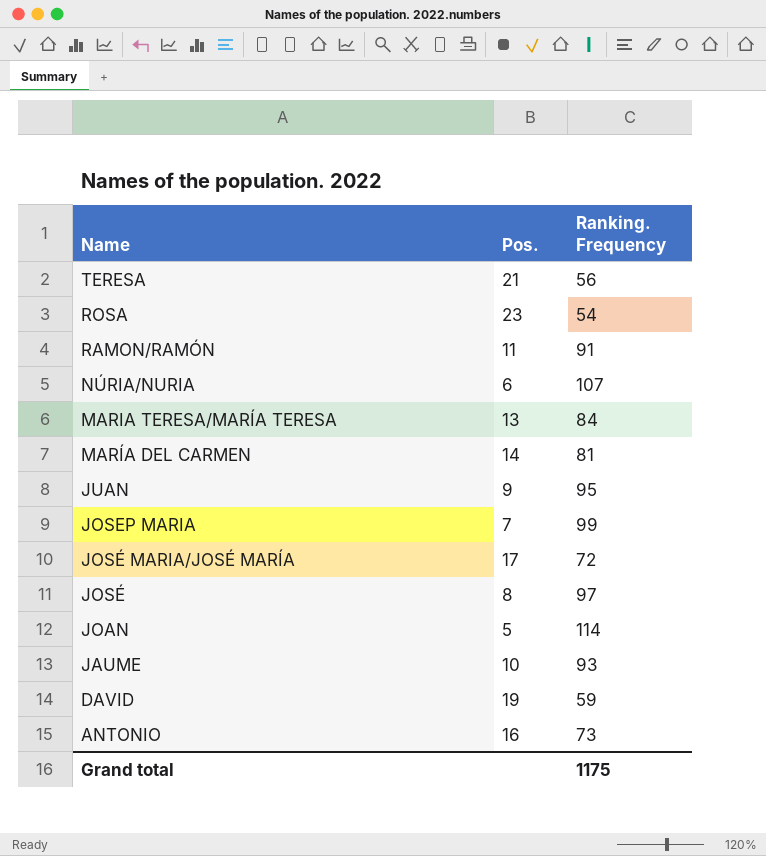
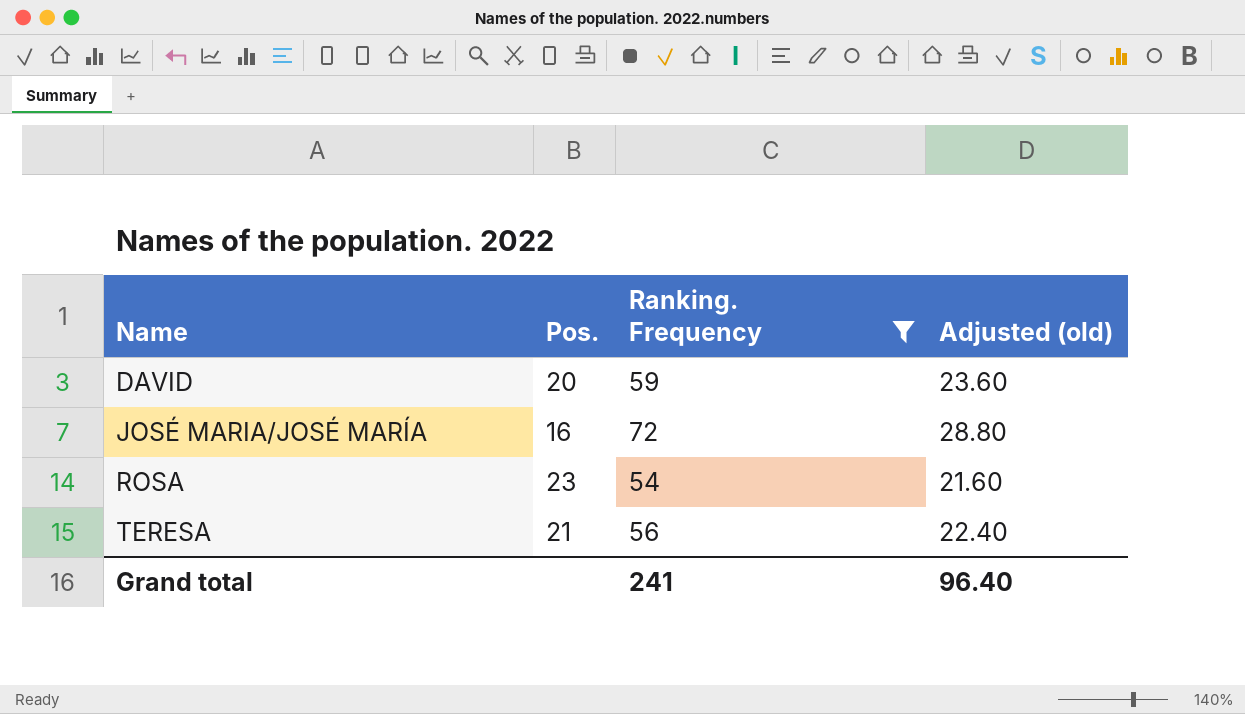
filter: none -> Ranking. Frequency <= 72
row order: Name descending -> Name ascending
column Adjusted (old) | formula: none -> [Ranking. Frequency] * 0.4
DAVID | Pos.: 19 -> 20
JOSÉ MARIA/JOSÉ MARÍA | Pos.: 17 -> 16
Grand total | Ranking. Frequency: 1175 -> 241

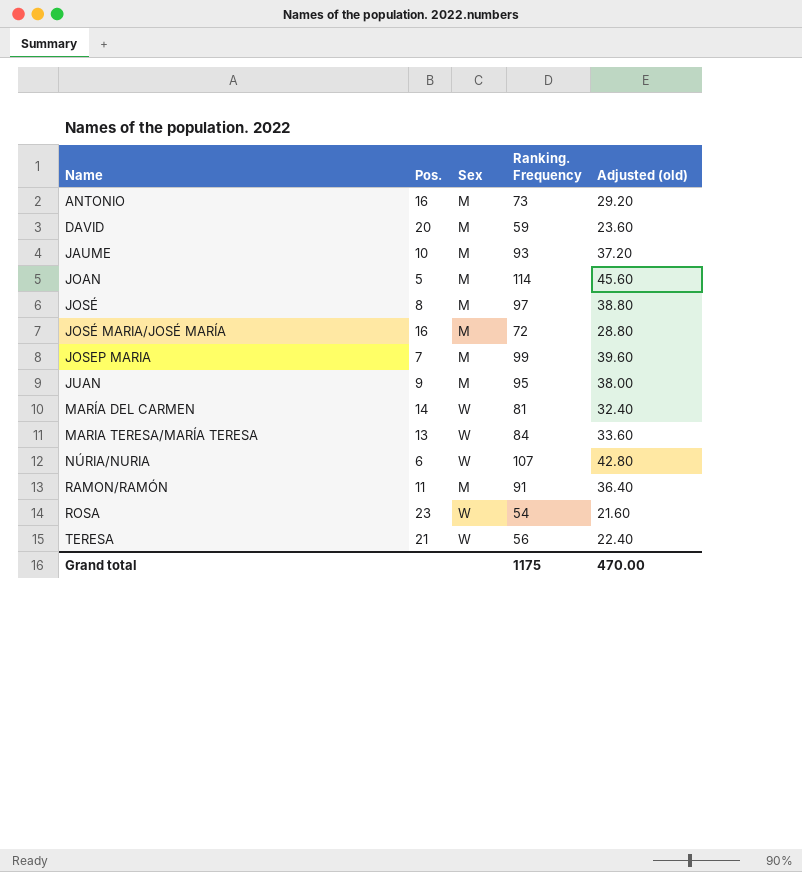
filter: Ranking. Frequency <= 72 -> none
column Sex | position: none -> 3
Grand total | Ranking. Frequency: 241 -> 1175
Grand total | Adjusted (old): 96.40 -> 470.00

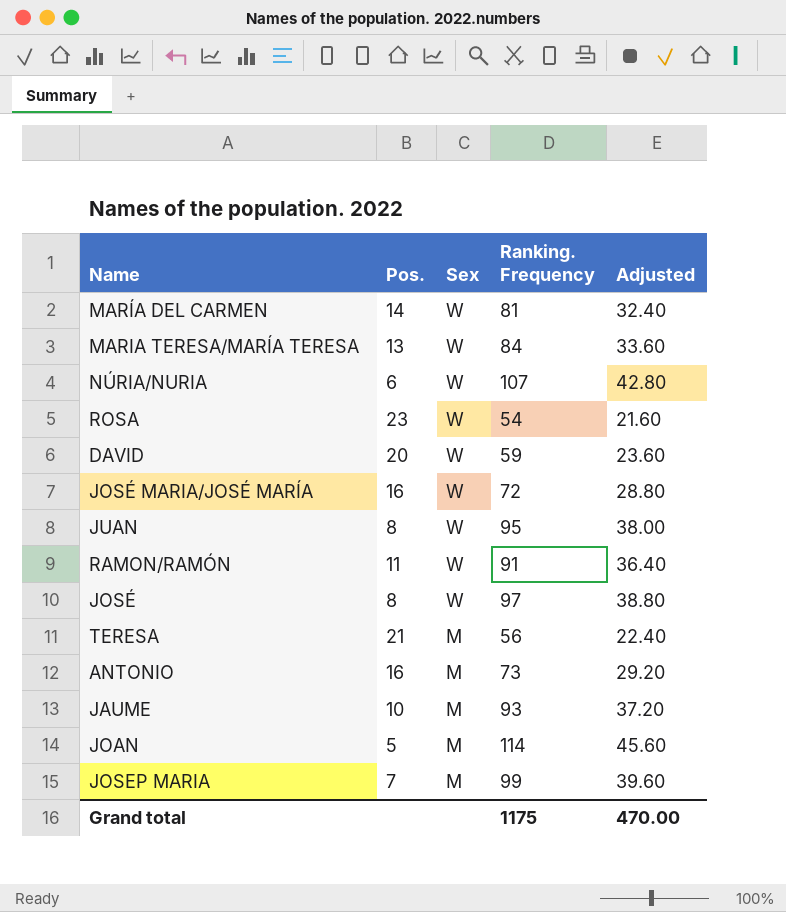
row order: Name ascending -> Sex descending
column name: Adjusted (old) -> Adjusted
DAVID | Sex: M -> W
JOSÉ MARIA/JOSÉ MARÍA | Sex: M -> W
JUAN | Pos.: 9 -> 8
JUAN | Sex: M -> W
RAMON/RAMÓN | Sex: M -> W
JOSÉ | Sex: M -> W
TERESA | Sex: W -> M

